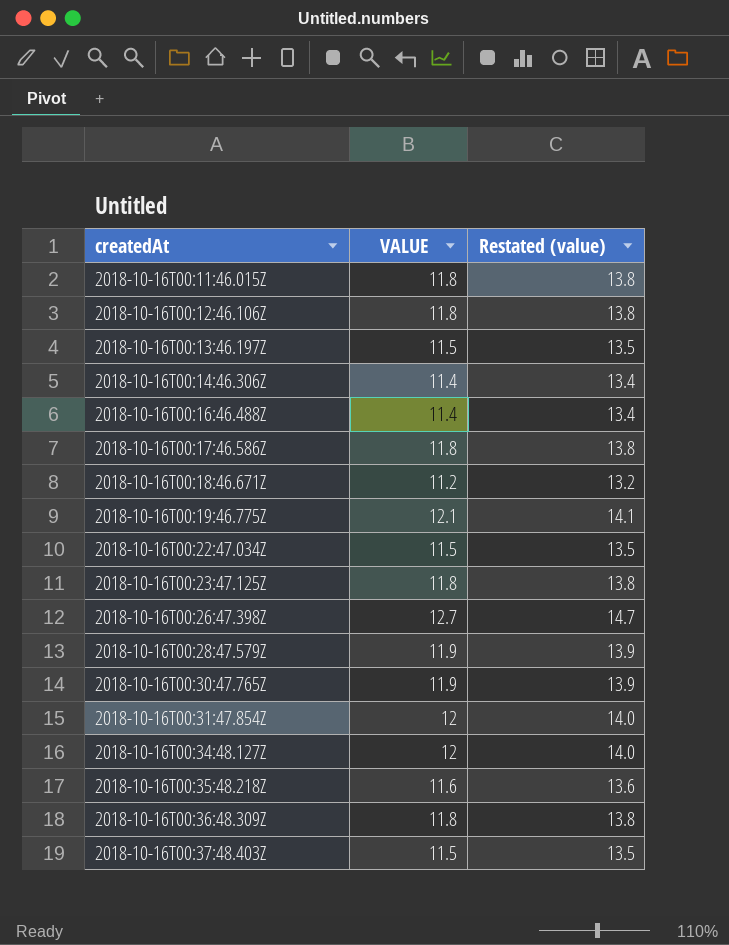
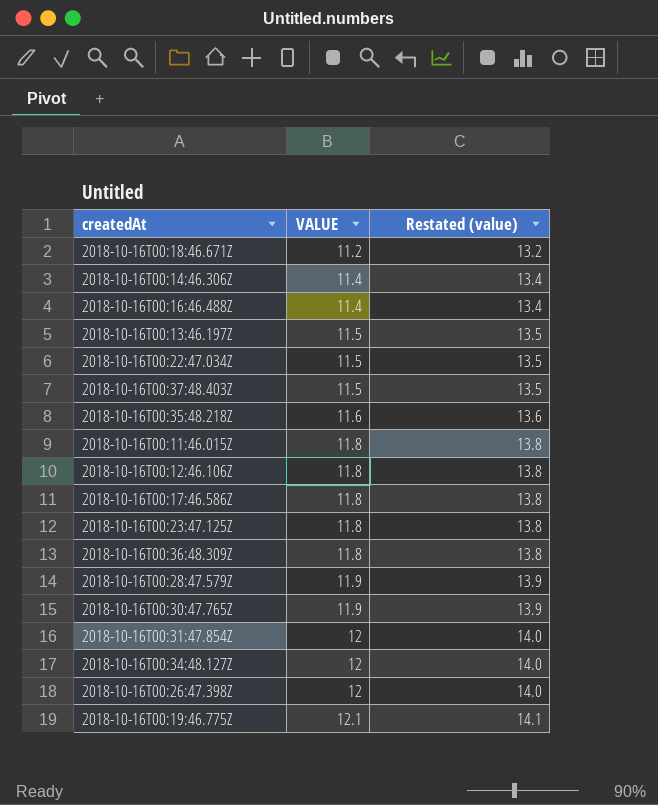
row order: createdAt ascending -> VALUE ascending
2018-10-16T00:26:47.398Z | VALUE: 12.7 -> 12
2018-10-16T00:26:47.398Z | Restated (value): 14.7 -> 14.0

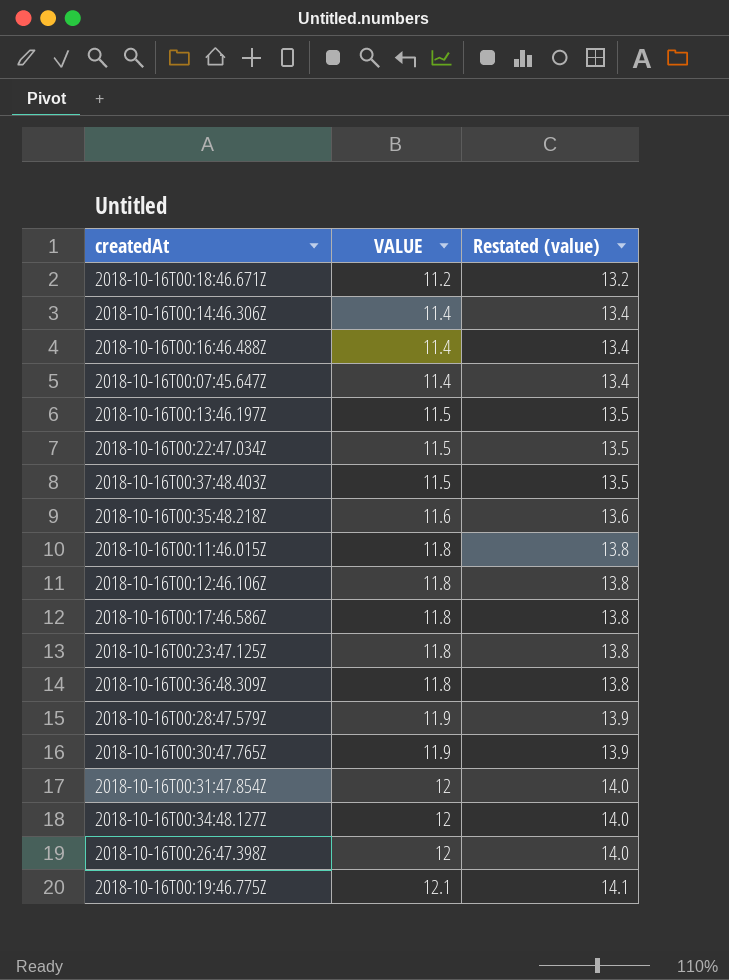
row 2018-10-16T00:07:45.647Z: none -> 11.4 | 13.4

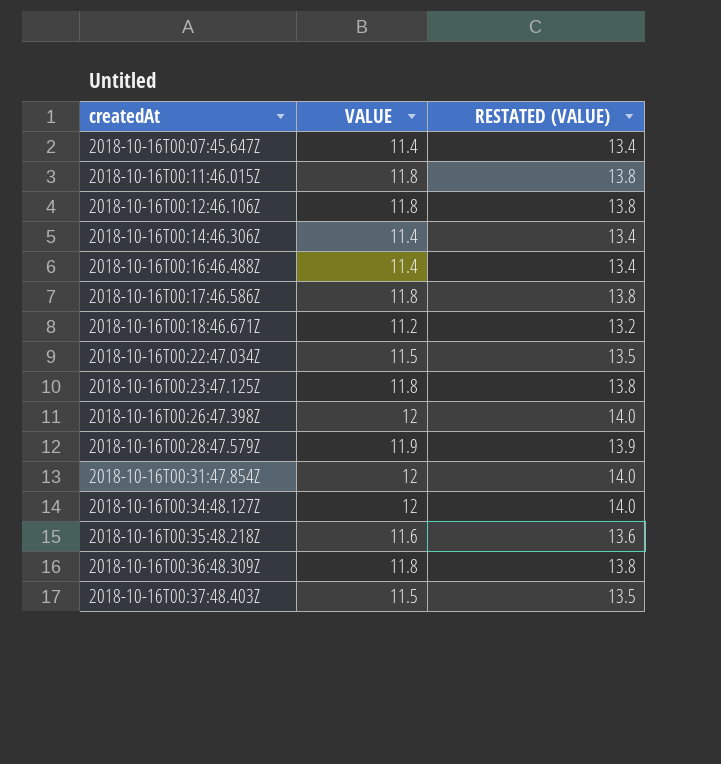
row order: VALUE ascending -> createdAt ascending
column name: Restated (value) -> RESTATED (VALUE)
row 2018-10-16T00:13:46.197Z: 11.5 | 13.5 -> none
row 2018-10-16T00:30:47.765Z: 11.9 | 13.9 -> none
row 2018-10-16T00:19:46.775Z: 12.1 | 14.1 -> none

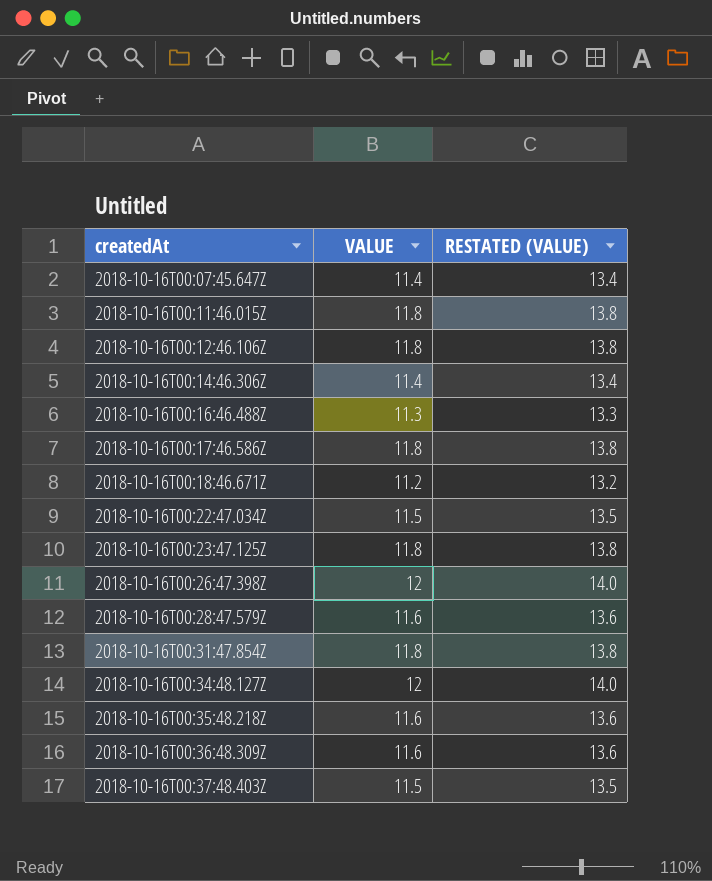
2018-10-16T00:16:46.488Z | VALUE: 11.4 -> 11.3
2018-10-16T00:16:46.488Z | RESTATED (VALUE): 13.4 -> 13.3
2018-10-16T00:28:47.579Z | VALUE: 11.9 -> 11.6
2018-10-16T00:28:47.579Z | RESTATED (VALUE): 13.9 -> 13.6
2018-10-16T00:31:47.854Z | VALUE: 12 -> 11.8
2018-10-16T00:31:47.854Z | RESTATED (VALUE): 14.0 -> 13.8
2018-10-16T00:36:48.309Z | VALUE: 11.8 -> 11.6
2018-10-16T00:36:48.309Z | RESTATED (VALUE): 13.8 -> 13.6

